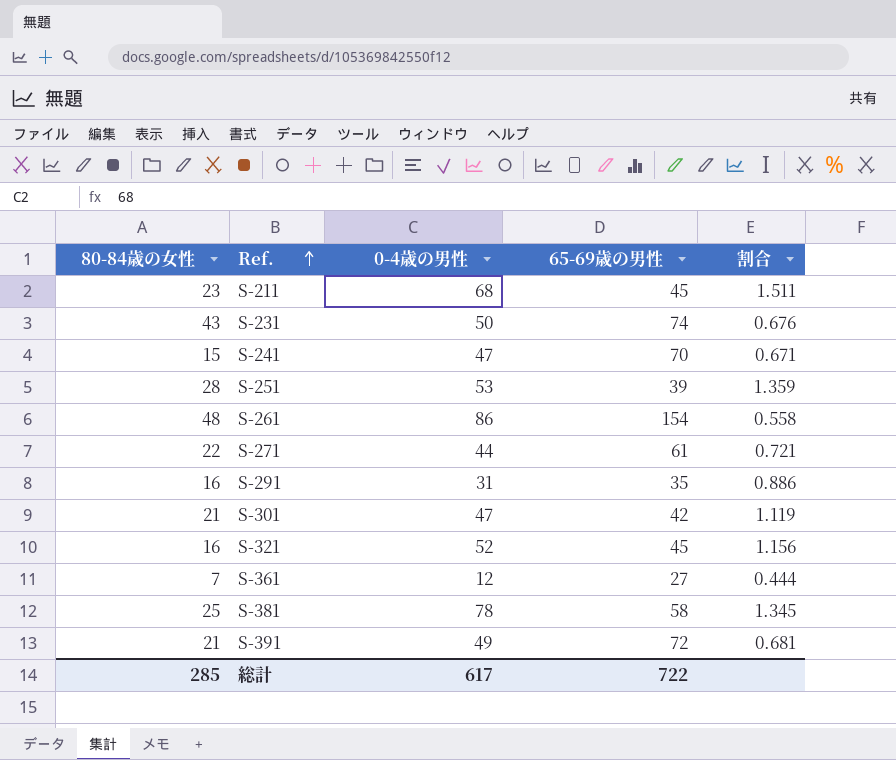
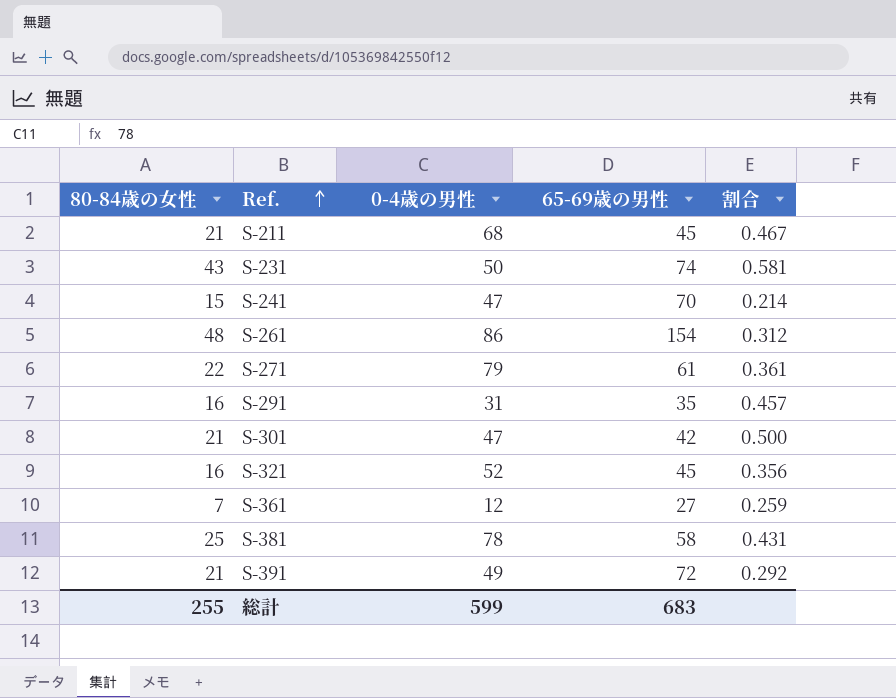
column 割合 | formula: [0-4歳の男性] / [65-69歳の男性] -> [80-84歳の女性] / [65-69歳の男性]
row S-251: 28 | 53 | 39 | 1.359 -> none
S-211 | 80-84歳の女性: 23 -> 21
S-271 | 0-4歳の男性: 44 -> 79
総計 | 80-84歳の女性: 285 -> 255
総計 | 0-4歳の男性: 617 -> 599
総計 | 65-69歳の男性: 722 -> 683

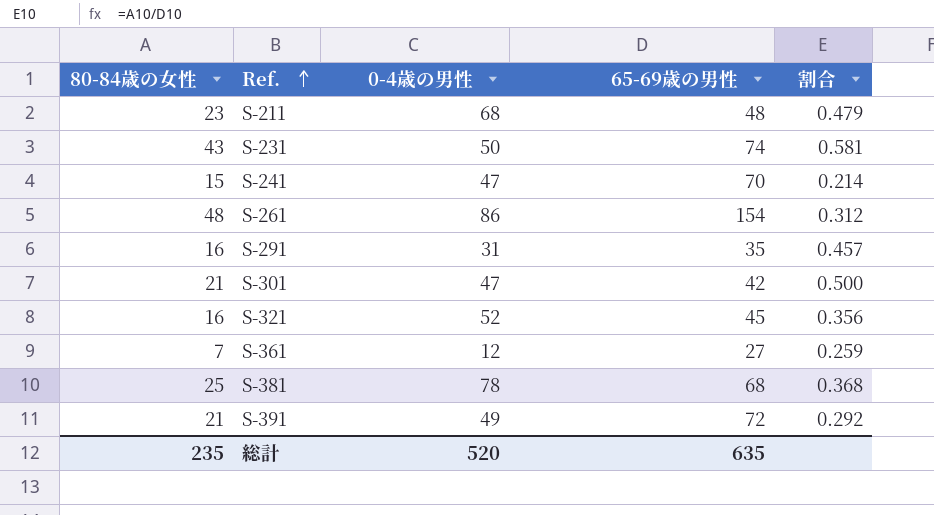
row S-271: 22 | 79 | 61 | 0.361 -> none
S-211 | 80-84歳の女性: 21 -> 23
S-211 | 65-69歳の男性: 45 -> 48
S-211 | 割合: 0.467 -> 0.479
S-381 | 65-69歳の男性: 58 -> 68
S-381 | 割合: 0.431 -> 0.368
総計 | 80-84歳の女性: 255 -> 235
総計 | 0-4歳の男性: 599 -> 520
総計 | 65-69歳の男性: 683 -> 635

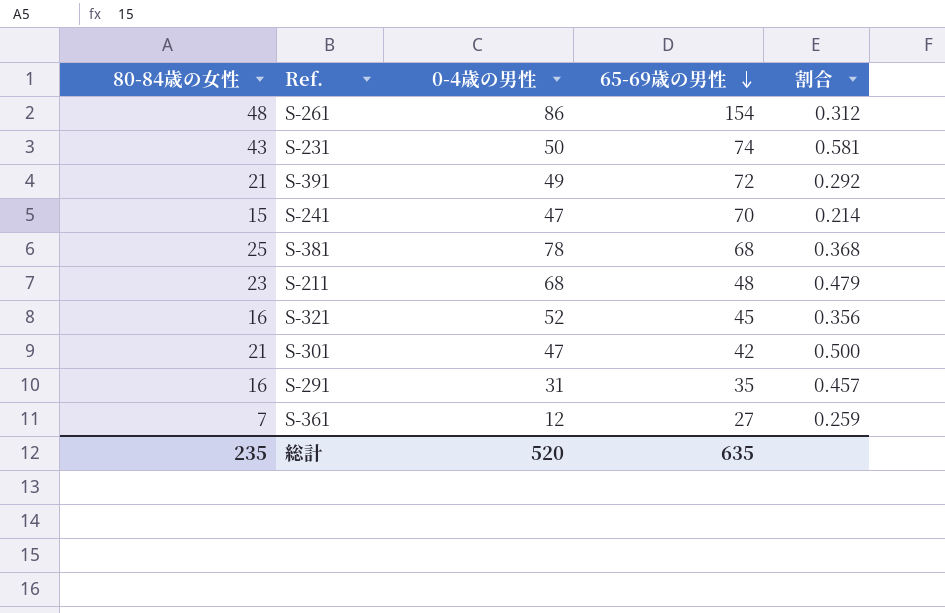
row order: Ref. ascending -> 65-69歳の男性 descending

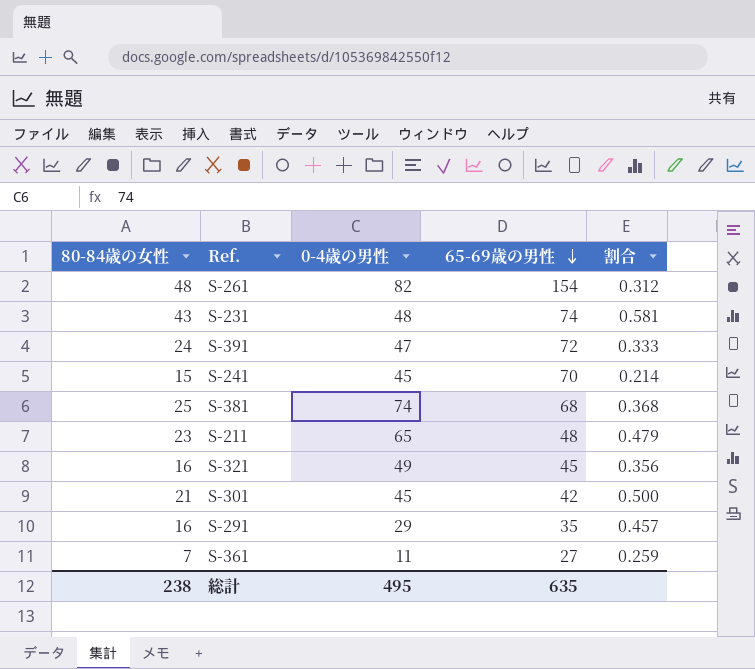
S-261 | 0-4歳の男性: 86 -> 82
S-231 | 0-4歳の男性: 50 -> 48
S-391 | 80-84歳の女性: 21 -> 24
S-391 | 0-4歳の男性: 49 -> 47
S-391 | 割合: 0.292 -> 0.333
S-241 | 0-4歳の男性: 47 -> 45
S-381 | 0-4歳の男性: 78 -> 74
S-211 | 0-4歳の男性: 68 -> 65
S-321 | 0-4歳の男性: 52 -> 49
S-301 | 0-4歳の男性: 47 -> 45
S-291 | 0-4歳の男性: 31 -> 29
S-361 | 0-4歳の男性: 12 -> 11
総計 | 80-84歳の女性: 235 -> 238
総計 | 0-4歳の男性: 520 -> 495

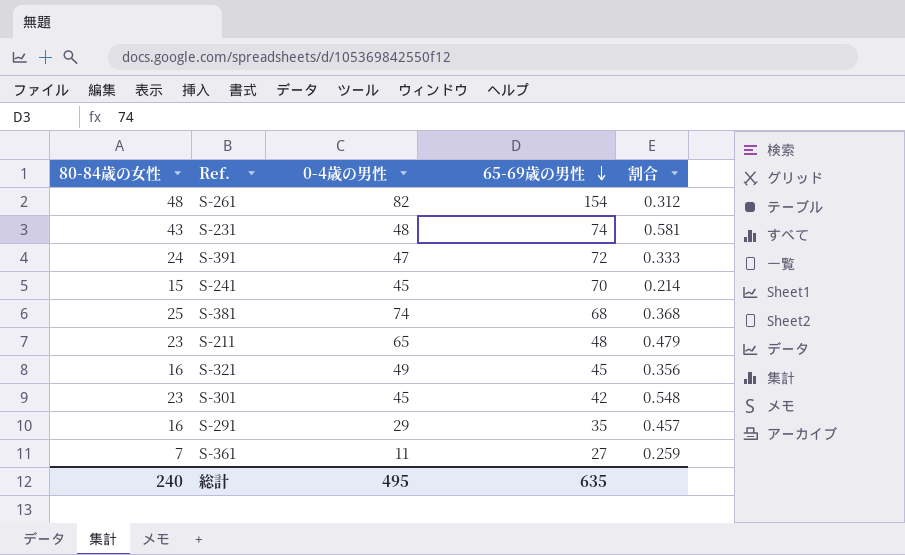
S-301 | 80-84歳の女性: 21 -> 23
S-301 | 割合: 0.500 -> 0.548
総計 | 80-84歳の女性: 238 -> 240

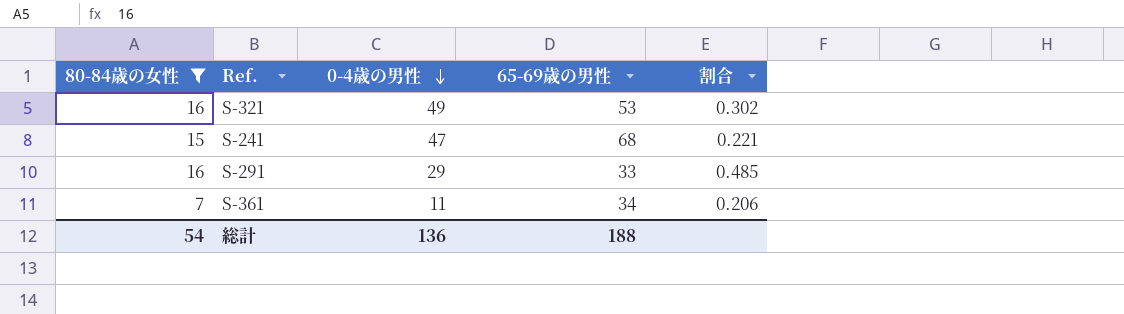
filter: none -> 80-84歳の女性 <= 16
row order: 65-69歳の男性 descending -> 0-4歳の男性 descending
S-321 | 65-69歳の男性: 45 -> 53
S-321 | 割合: 0.356 -> 0.302
S-241 | 0-4歳の男性: 45 -> 47
S-241 | 65-69歳の男性: 70 -> 68
S-241 | 割合: 0.214 -> 0.221
S-291 | 65-69歳の男性: 35 -> 33
S-291 | 割合: 0.457 -> 0.485
S-361 | 65-69歳の男性: 27 -> 34
S-361 | 割合: 0.259 -> 0.206
総計 | 80-84歳の女性: 240 -> 54
総計 | 0-4歳の男性: 495 -> 136
総計 | 65-69歳の男性: 635 -> 188

